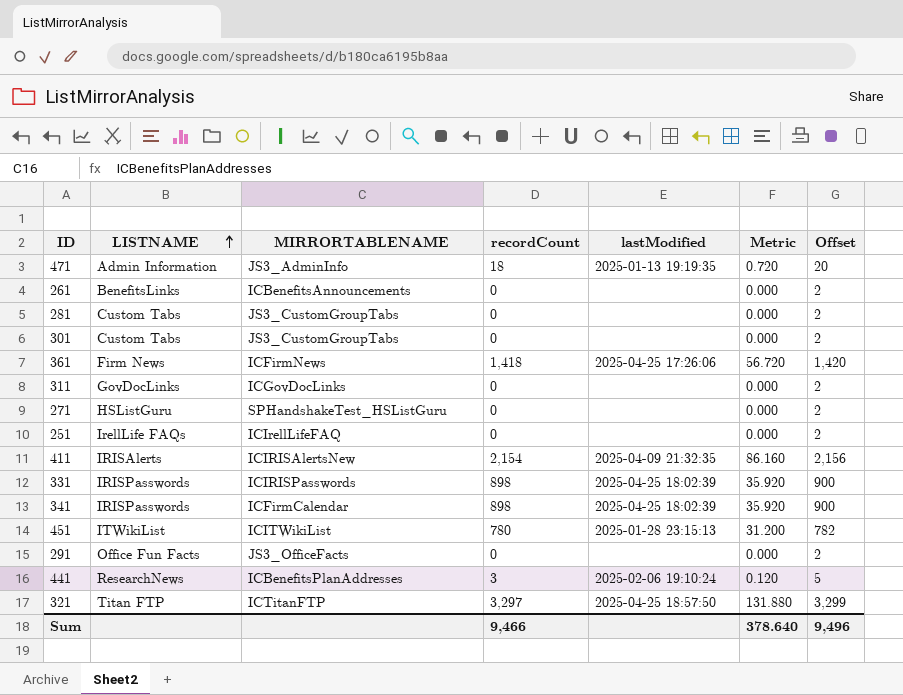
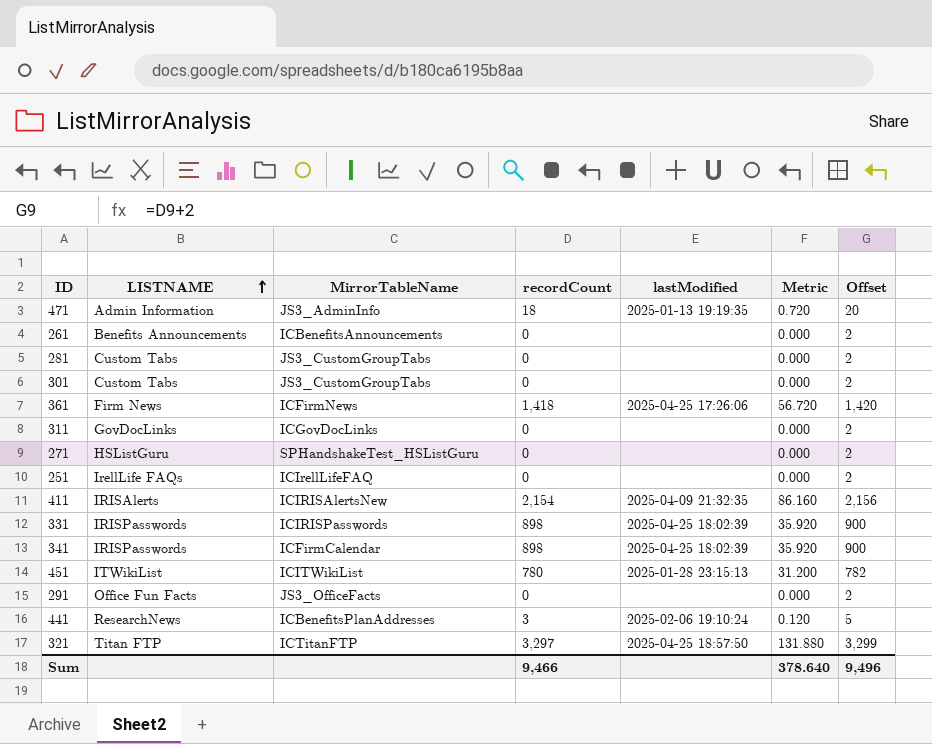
column name: MIRRORTABLENAME -> MirrorTableName
261 | LISTNAME: BenefitsLinks -> Benefits Announcements

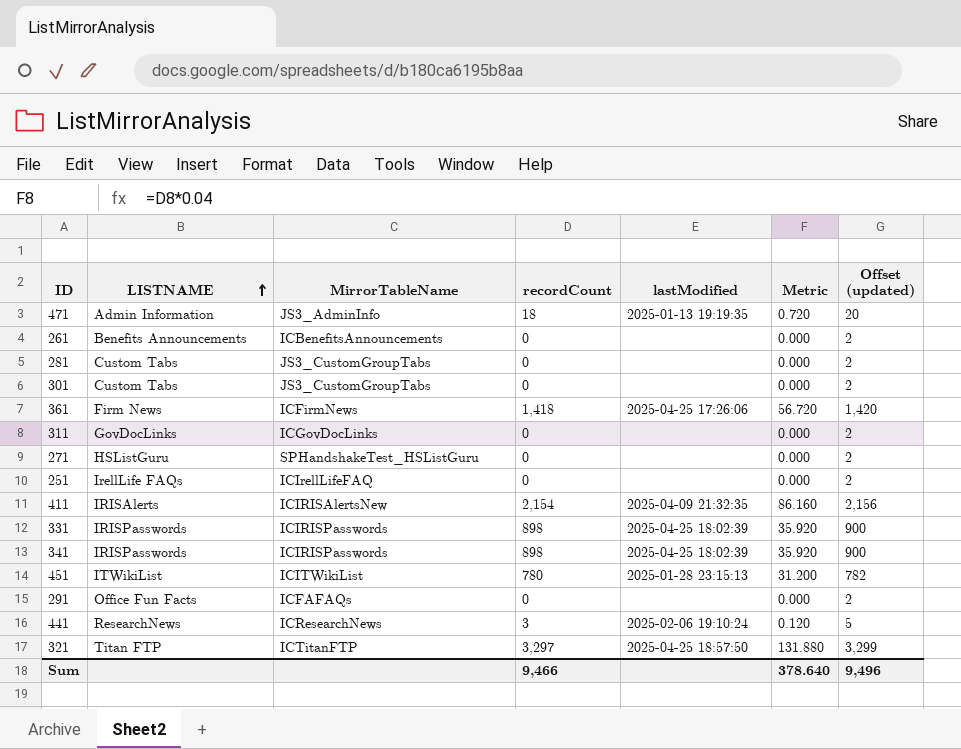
column name: Offset -> Offset (updated)
341 | MirrorTableName: ICFirmCalendar -> ICIRISPasswords
291 | MirrorTableName: JS3_OfficeFacts -> ICFAFAQs
441 | MirrorTableName: ICBenefitsPlanAddresses -> ICResearchNews

